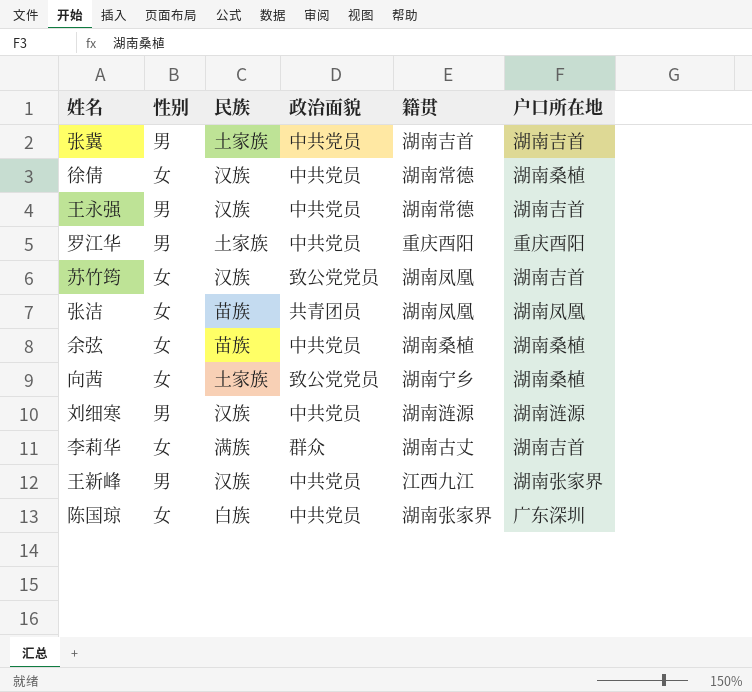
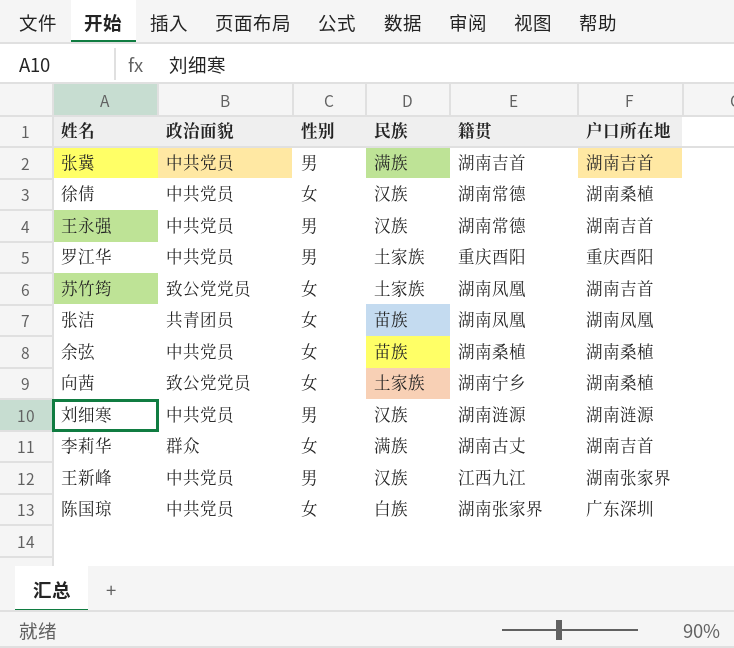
column 政治面貌 | position: 4 -> 2
张冀 | 民族: 土家族 -> 满族
苏竹筠 | 民族: 汉族 -> 土家族

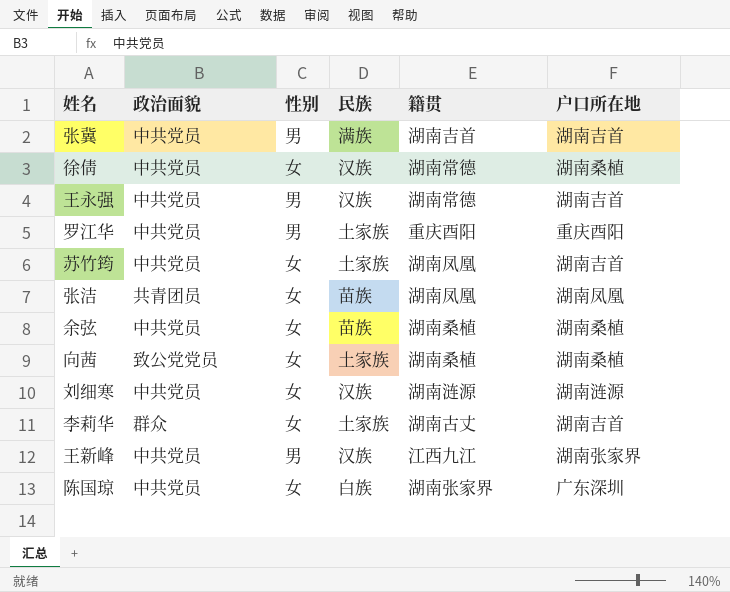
苏竹筠 | 政治面貌: 致公党党员 -> 中共党员
向茜 | 籍贯: 湖南宁乡 -> 湖南桑植
刘细寒 | 性别: 男 -> 女
李莉华 | 民族: 满族 -> 土家族

